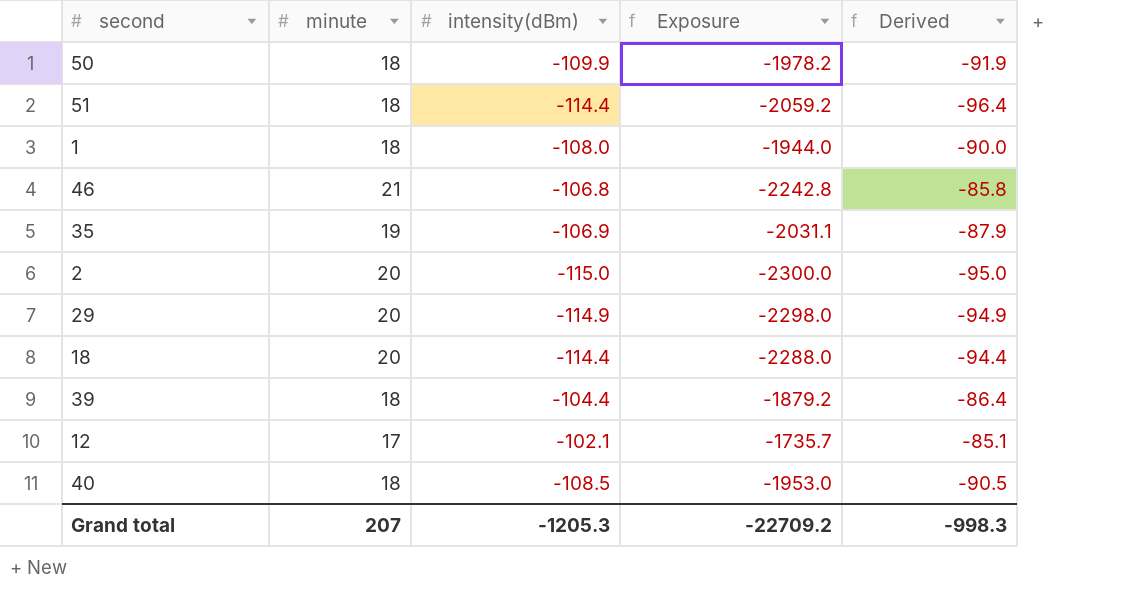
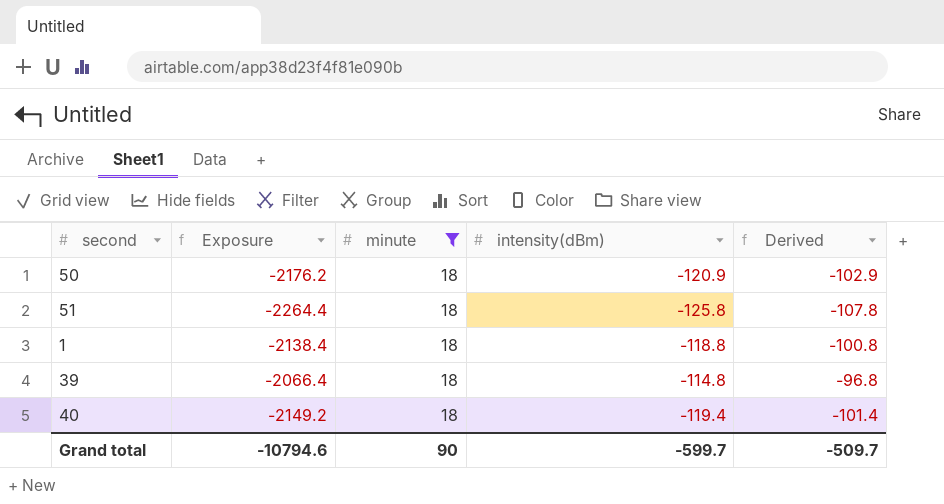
filter: none -> minute = 18
column Exposure | position: 4 -> 2
50 | Exposure: -1978.2 -> -2176.2
50 | intensity(dBm): -109.9 -> -120.9
50 | Derived: -91.9 -> -102.9
51 | Exposure: -2059.2 -> -2264.4
51 | intensity(dBm): -114.4 -> -125.8
51 | Derived: -96.4 -> -107.8
1 | Exposure: -1944.0 -> -2138.4
1 | intensity(dBm): -108.0 -> -118.8
1 | Derived: -90.0 -> -100.8
39 | Exposure: -1879.2 -> -2066.4
39 | intensity(dBm): -104.4 -> -114.8
39 | Derived: -86.4 -> -96.8
40 | Exposure: -1953.0 -> -2149.2
40 | intensity(dBm): -108.5 -> -119.4
40 | Derived: -90.5 -> -101.4
Grand total | Exposure: -22709.2 -> -10794.6
Grand total | minute: 207 -> 90
Grand total | intensity(dBm): -1205.3 -> -599.7
Grand total | Derived: -998.3 -> -509.7

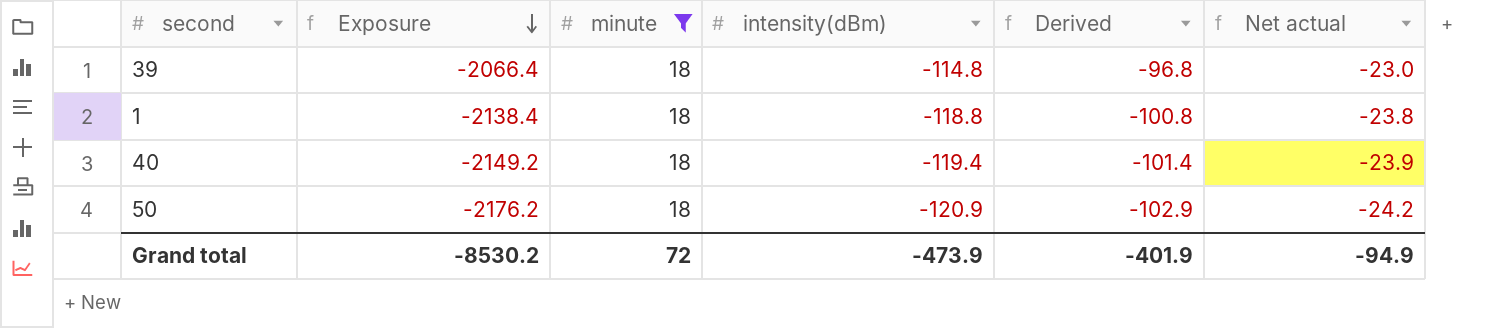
row order: none -> Exposure descending
column Net actual | formula: none -> [intensity(dBm)] * 0.2
row 51: -2264.4 | 18 | -125.8 | -107.8 -> none
Grand total | Exposure: -10794.6 -> -8530.2
Grand total | minute: 90 -> 72
Grand total | intensity(dBm): -599.7 -> -473.9
Grand total | Derived: -509.7 -> -401.9

